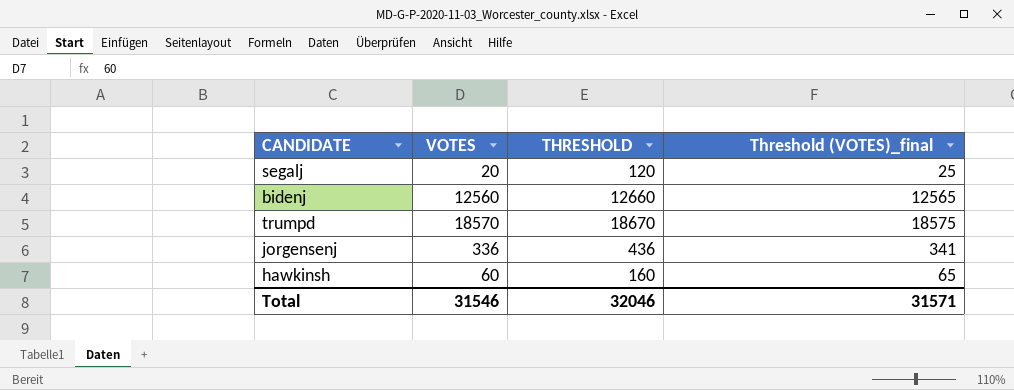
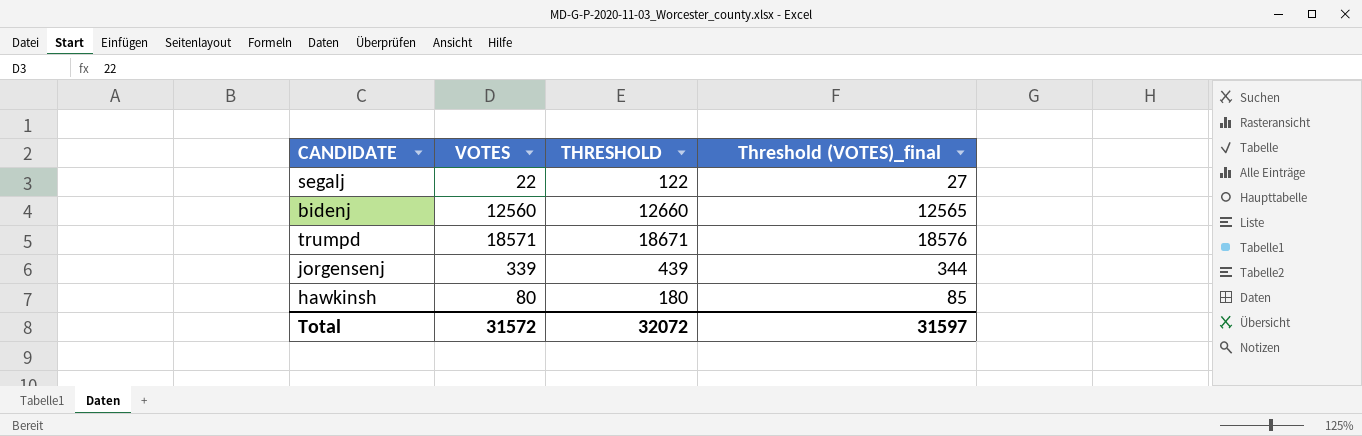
segalj | VOTES: 20 -> 22
segalj | THRESHOLD: 120 -> 122
segalj | Threshold (VOTES)_final: 25 -> 27
trumpd | VOTES: 18570 -> 18571
trumpd | THRESHOLD: 18670 -> 18671
trumpd | Threshold (VOTES)_final: 18575 -> 18576
jorgensenj | VOTES: 336 -> 339
jorgensenj | THRESHOLD: 436 -> 439
jorgensenj | Threshold (VOTES)_final: 341 -> 344
hawkinsh | VOTES: 60 -> 80
hawkinsh | THRESHOLD: 160 -> 180
hawkinsh | Threshold (VOTES)_final: 65 -> 85
Total | VOTES: 31546 -> 31572
Total | THRESHOLD: 32046 -> 32072
Total | Threshold (VOTES)_final: 31571 -> 31597

